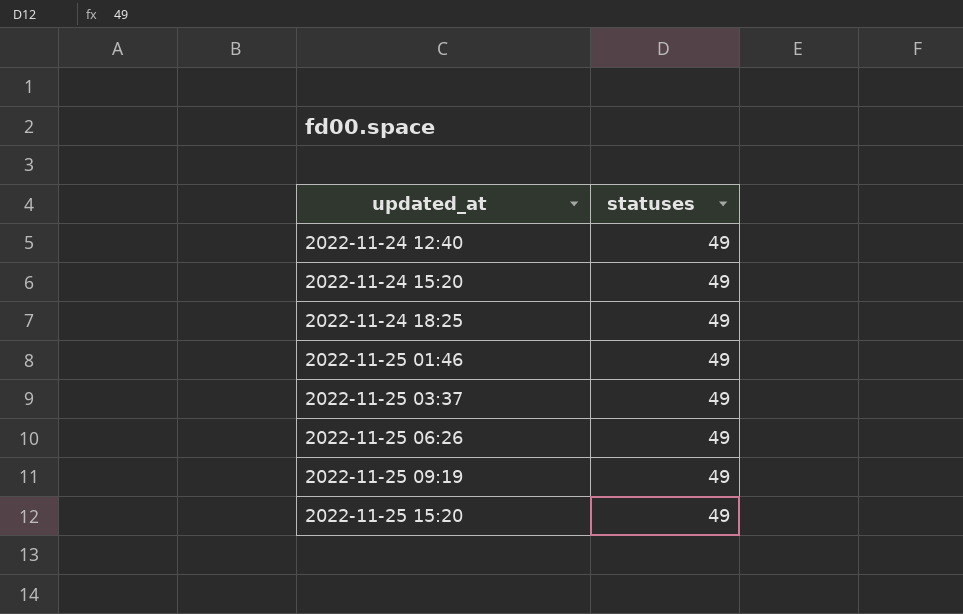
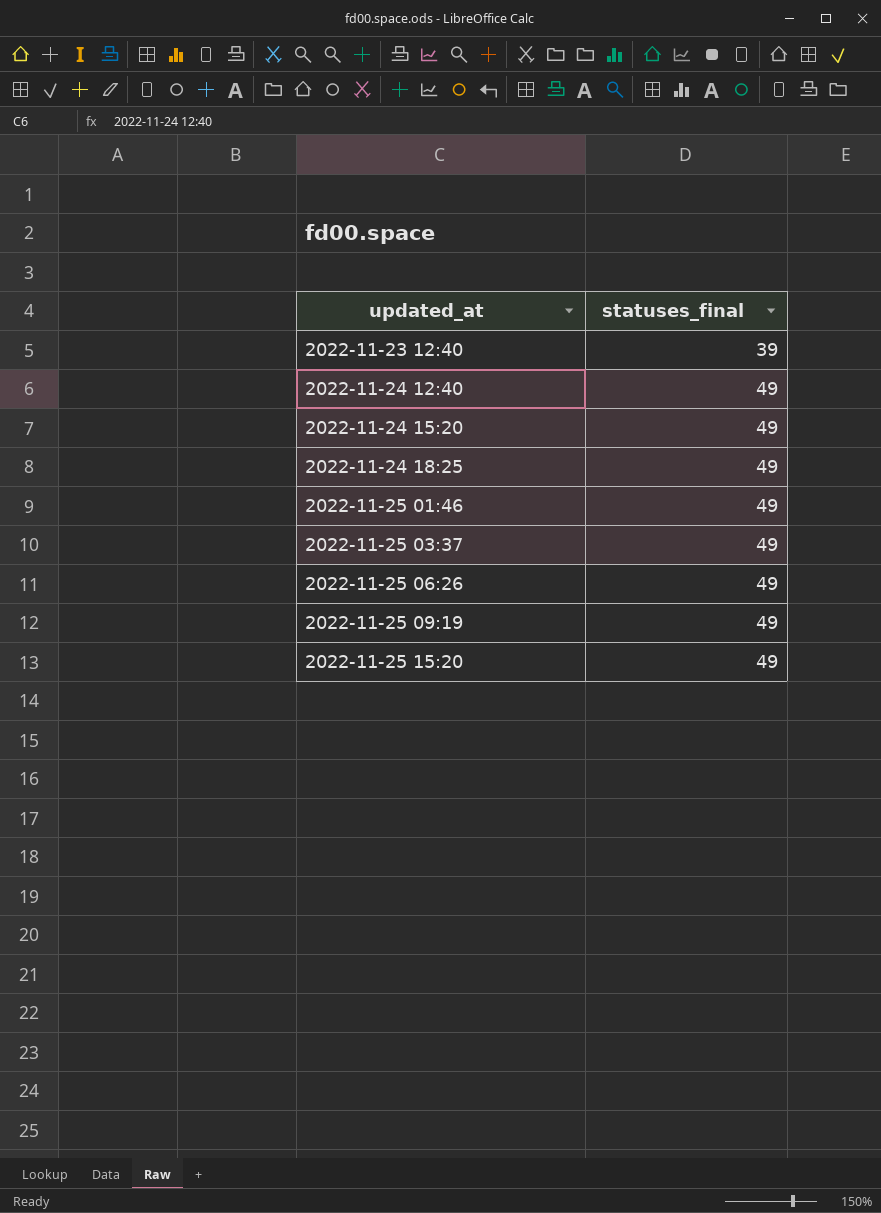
column name: statuses -> statuses_final
row 2022-11-23 12:40: none -> 39

